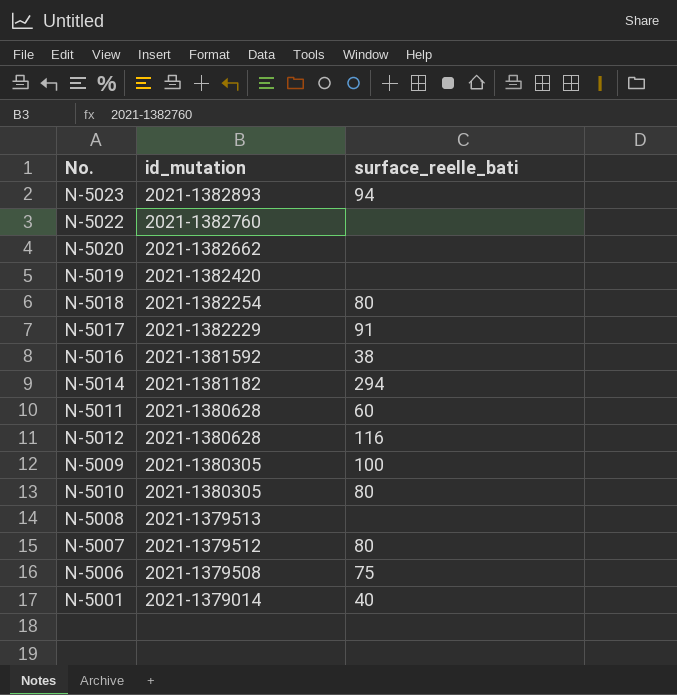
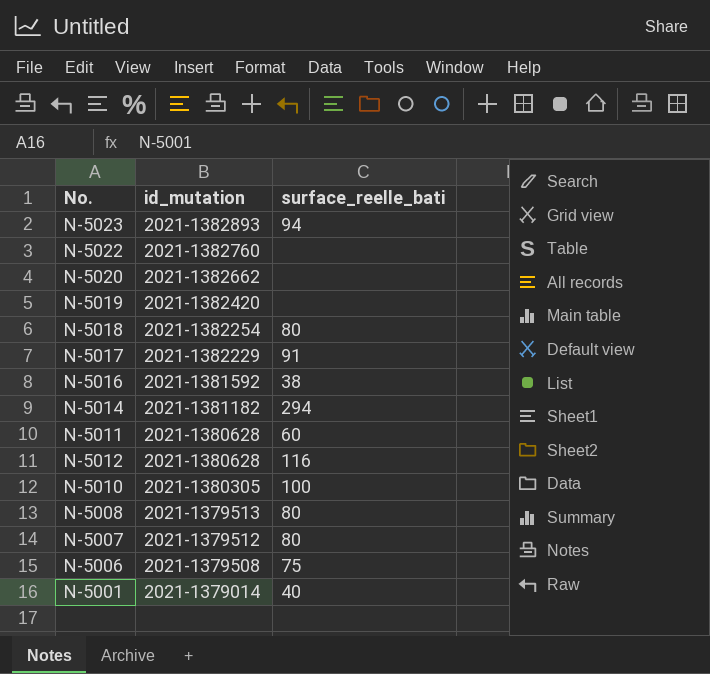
row N-5009: 2021-1380305 | 100 -> none
N-5010 | surface_reelle_bati: 80 -> 100
N-5008 | surface_reelle_bati: none -> 80

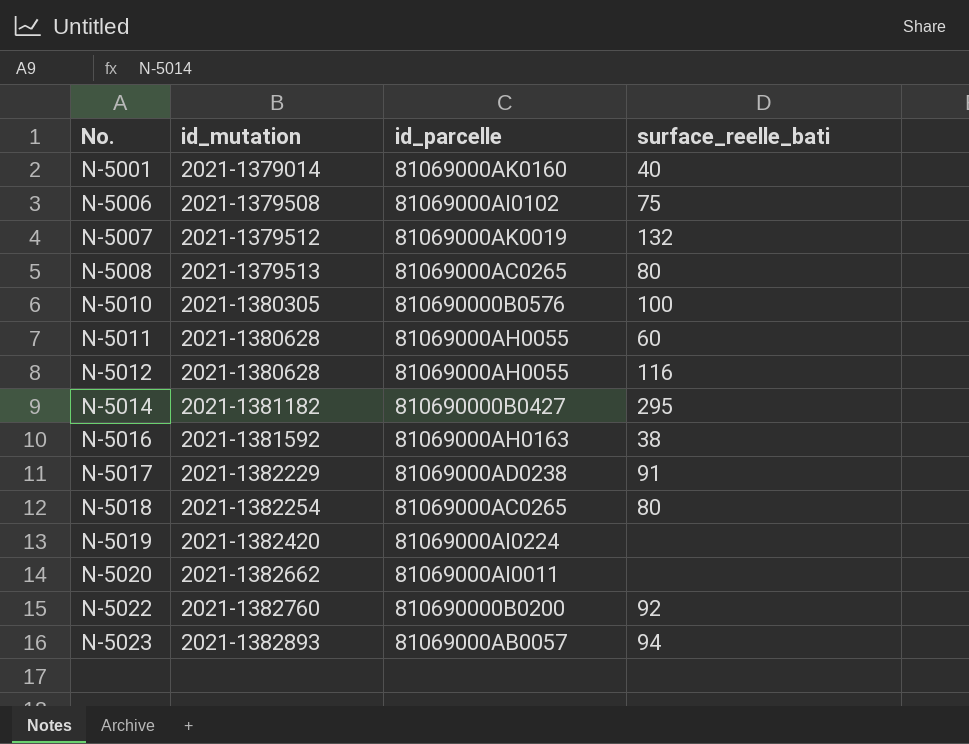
row order: id_mutation descending -> No. ascending
column id_parcelle | position: none -> 3
N-5007 | surface_reelle_bati: 80 -> 132
N-5014 | surface_reelle_bati: 294 -> 295
N-5022 | surface_reelle_bati: none -> 92

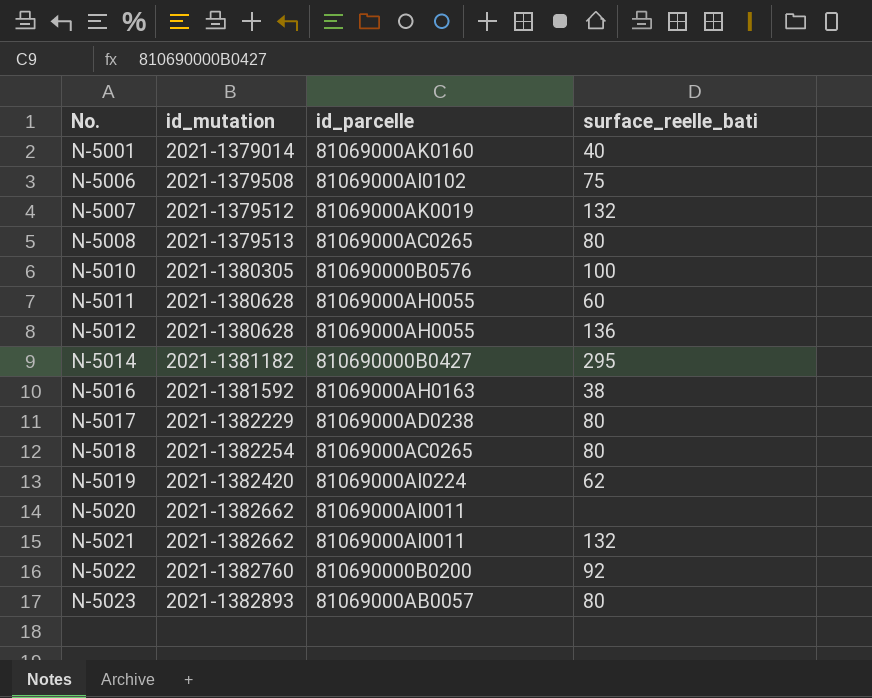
N-5012 | surface_reelle_bati: 116 -> 136
N-5017 | surface_reelle_bati: 91 -> 80
N-5019 | surface_reelle_bati: none -> 62
row N-5021: none -> 2021-1382662 | 81069000AI0011 | 132
N-5023 | surface_reelle_bati: 94 -> 80

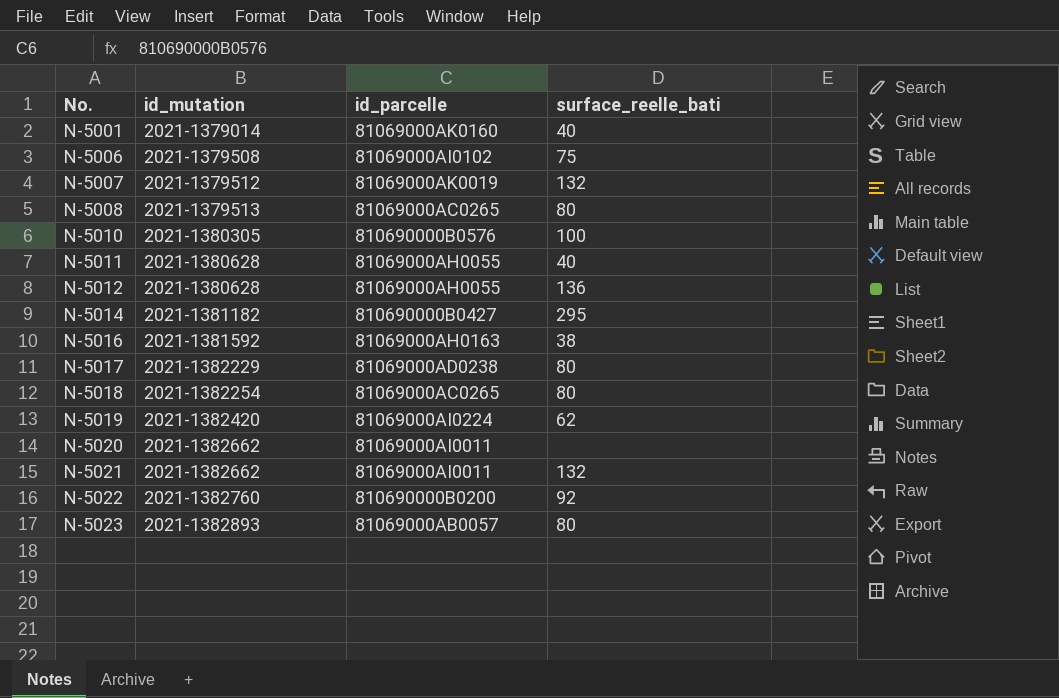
N-5011 | surface_reelle_bati: 60 -> 40

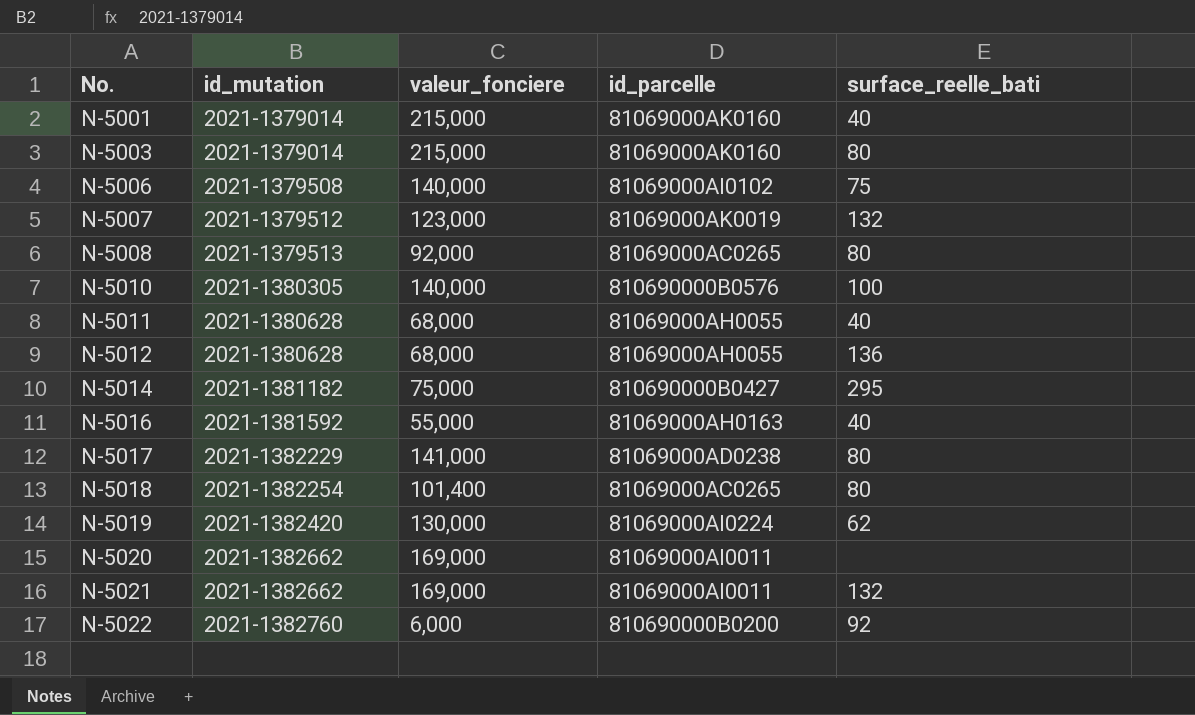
column valeur_fonciere | position: none -> 3
row N-5023: 2021-1382893 | 81069000AB0057 | 80 -> none
row N-5003: none -> 2021-1379014 | 215,000 | 81069000AK0160 | 80
N-5016 | surface_reelle_bati: 38 -> 40

